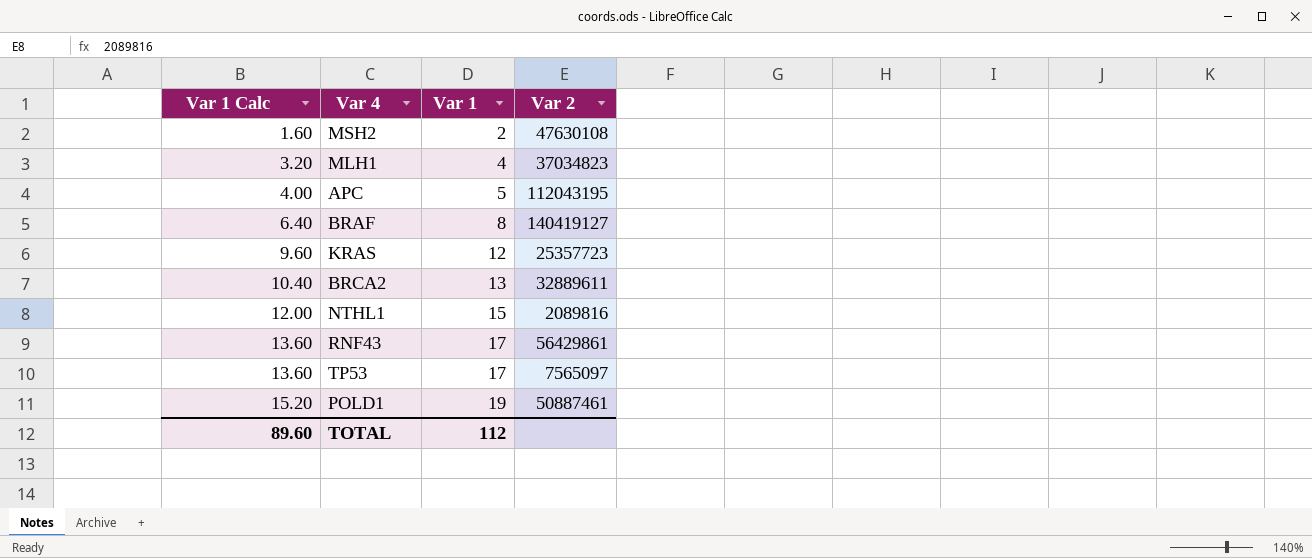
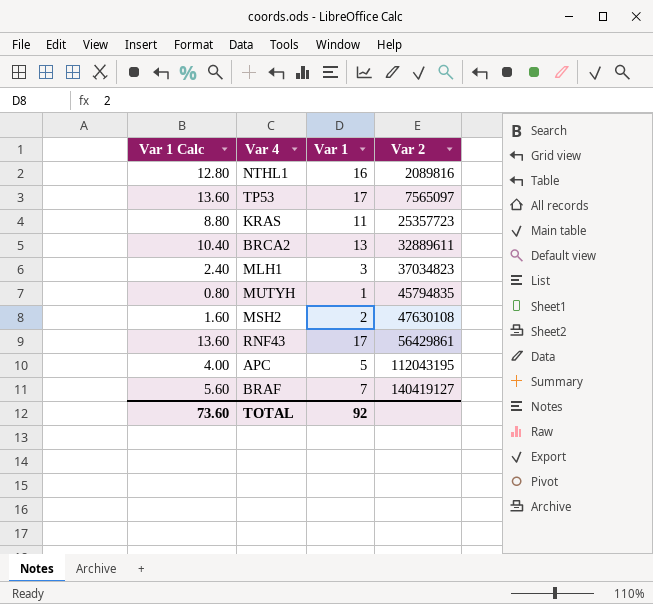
row order: Var 1 Calc ascending -> Var 2 ascending
row POLD1: 15.20 | 19 | 50887461 -> none
NTHL1 | Var 1 Calc: 12.00 -> 12.80
NTHL1 | Var 1: 15 -> 16
KRAS | Var 1 Calc: 9.60 -> 8.80
KRAS | Var 1: 12 -> 11
MLH1 | Var 1 Calc: 3.20 -> 2.40
MLH1 | Var 1: 4 -> 3
row MUTYH: none -> 0.80 | 1 | 45794835
BRAF | Var 1 Calc: 6.40 -> 5.60
BRAF | Var 1: 8 -> 7
TOTAL | Var 1 Calc: 89.60 -> 73.60
TOTAL | Var 1: 112 -> 92

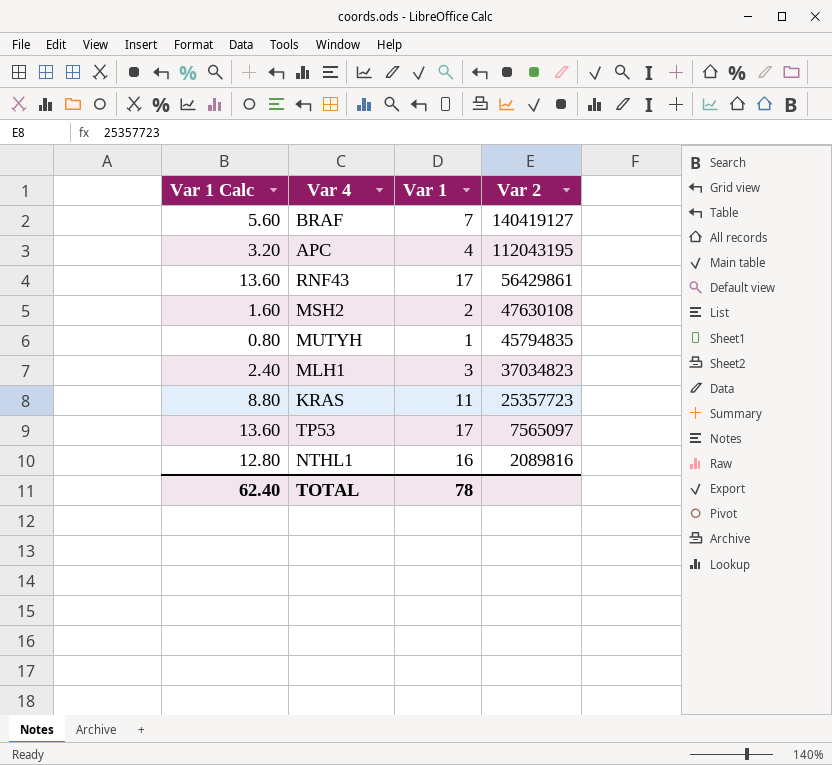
row order: Var 2 ascending -> Var 2 descending
row BRCA2: 10.40 | 13 | 32889611 -> none
APC | Var 1 Calc: 4.00 -> 3.20
APC | Var 1: 5 -> 4
TOTAL | Var 1 Calc: 73.60 -> 62.40
TOTAL | Var 1: 92 -> 78

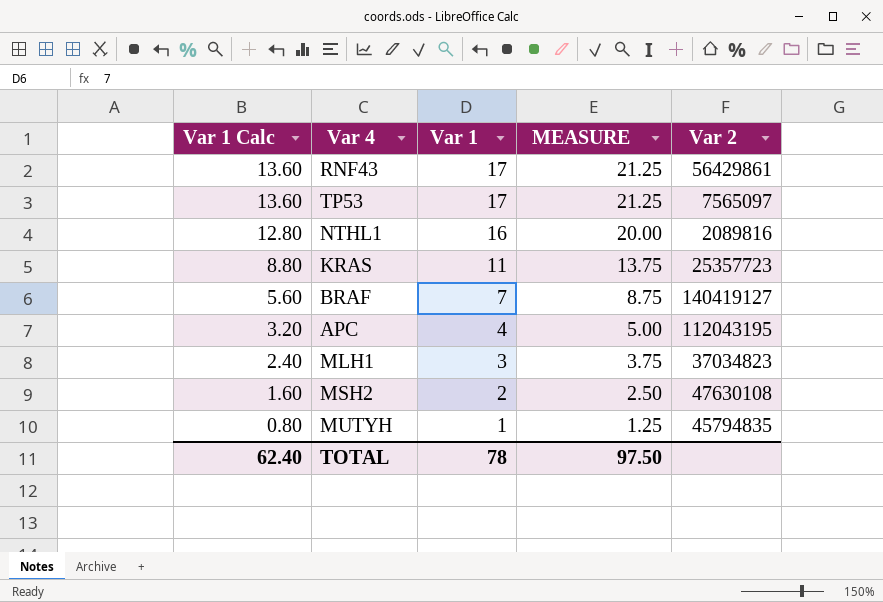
row order: Var 2 descending -> Var 1 Calc descending
column MEASURE | formula: none -> [Var 1] * 1.25

